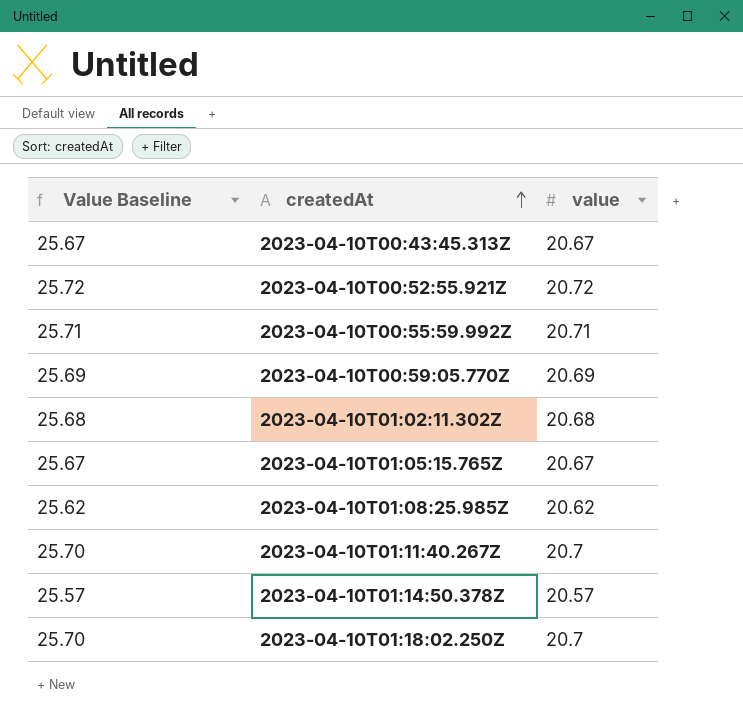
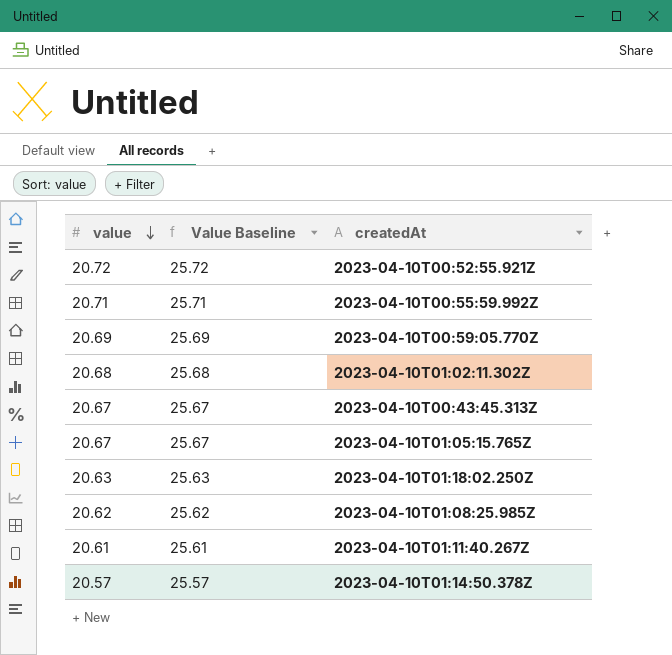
row order: createdAt ascending -> value descending
column value | position: 3 -> 1
2023-04-10T01:18:02.250Z | value: 20.7 -> 20.63
2023-04-10T01:18:02.250Z | Value Baseline: 25.70 -> 25.63
2023-04-10T01:11:40.267Z | value: 20.7 -> 20.61
2023-04-10T01:11:40.267Z | Value Baseline: 25.70 -> 25.61

